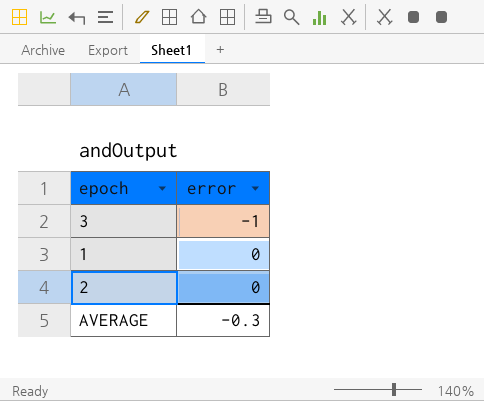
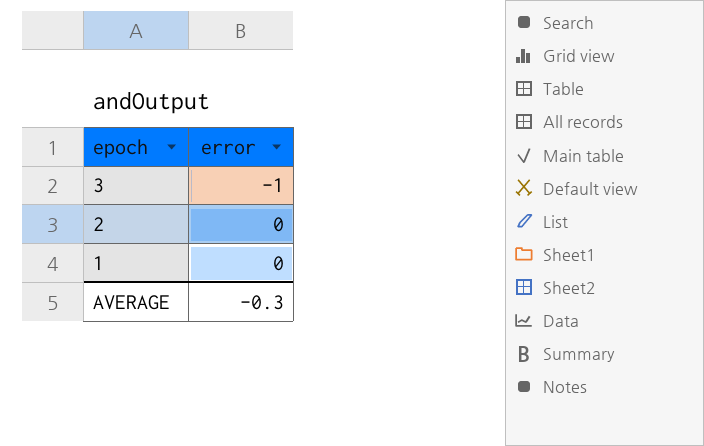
row order: error ascending -> epoch descending

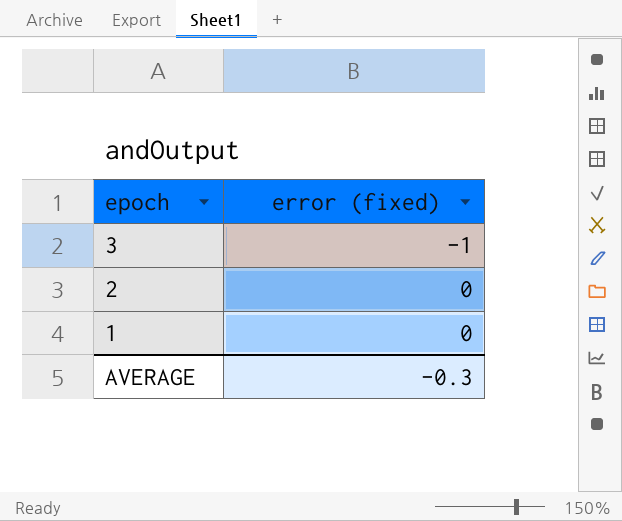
column name: error -> error (fixed)

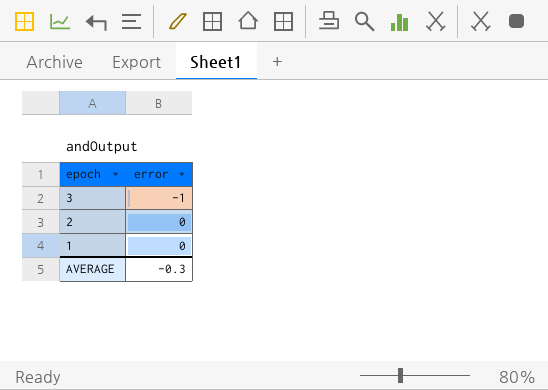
column name: error (fixed) -> error

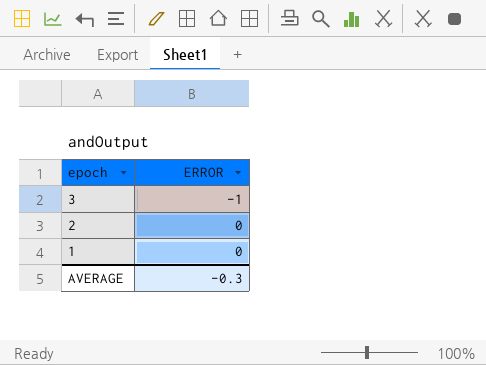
column name: error -> ERROR

